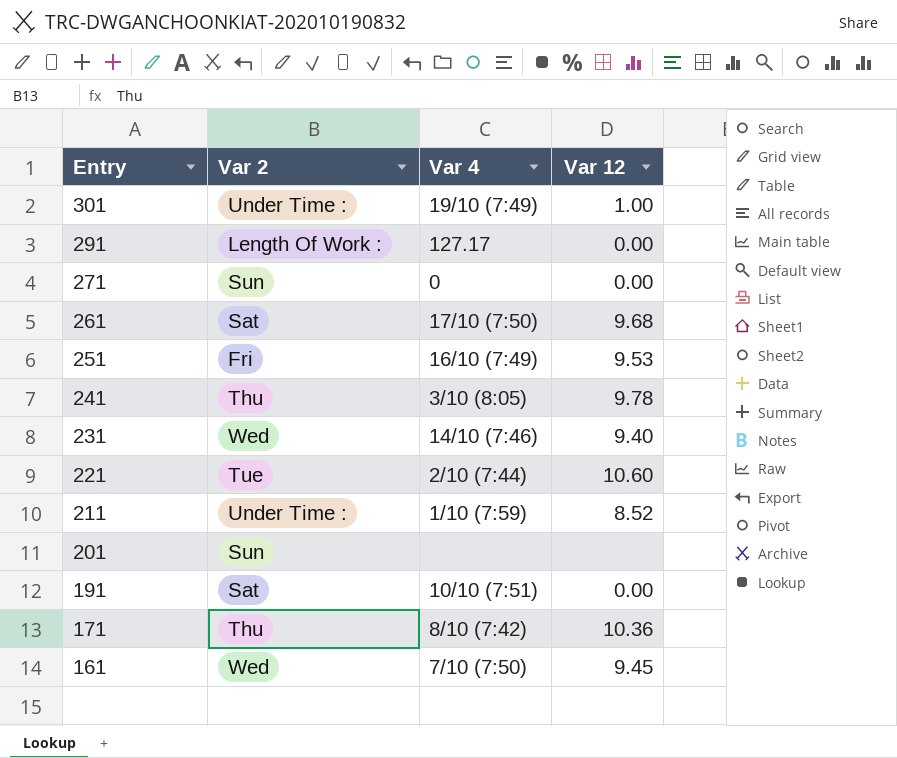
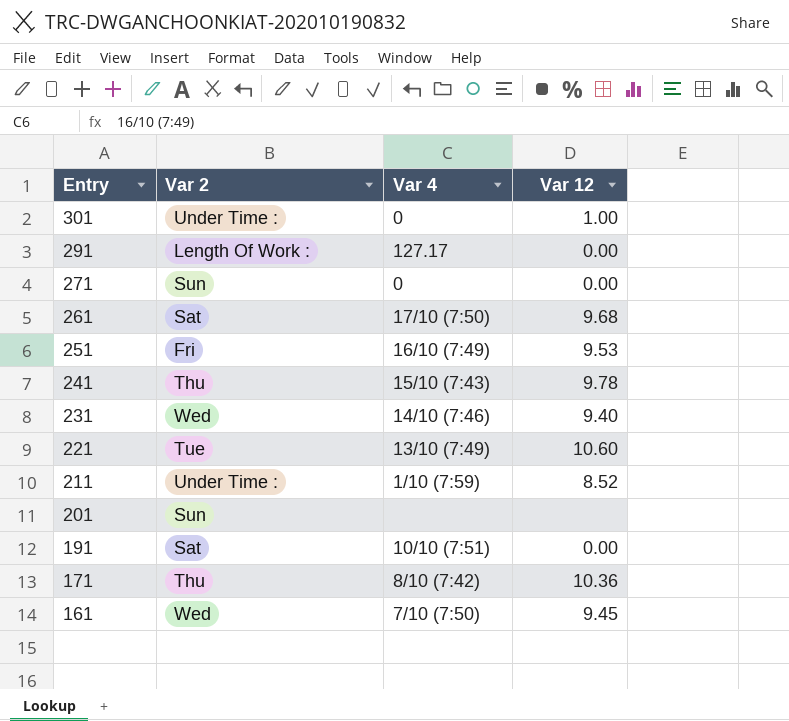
301 | Var 4: 19/10 (7:49) -> 0
241 | Var 4: 3/10 (8:05) -> 15/10 (7:43)
221 | Var 4: 2/10 (7:44) -> 13/10 (7:49)

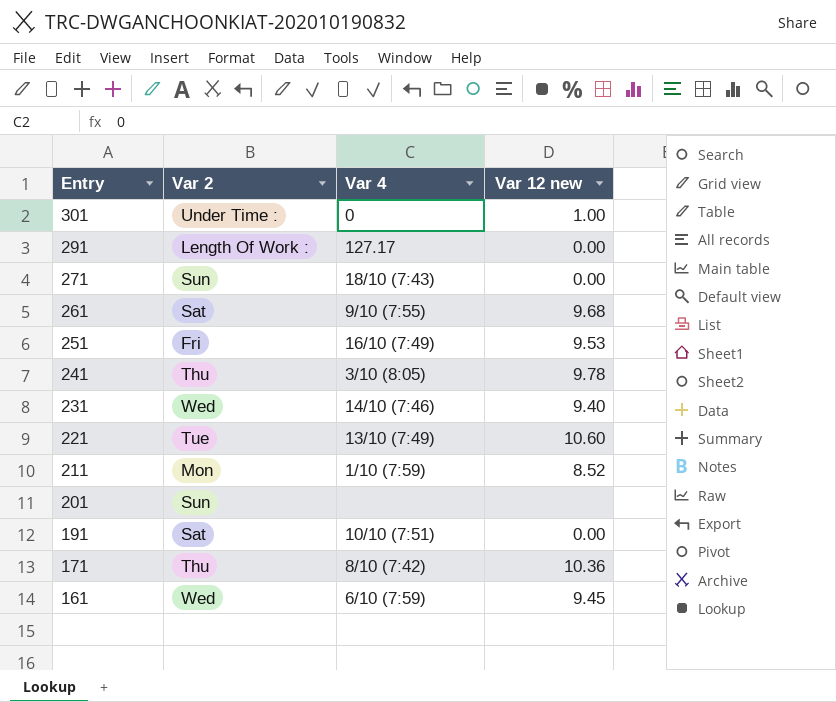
column name: Var 12 -> Var 12 new
271 | Var 4: 0 -> 18/10 (7:43)
261 | Var 4: 17/10 (7:50) -> 9/10 (7:55)
241 | Var 4: 15/10 (7:43) -> 3/10 (8:05)
211 | Var 2: Under Time : -> Mon
161 | Var 4: 7/10 (7:50) -> 6/10 (7:59)

